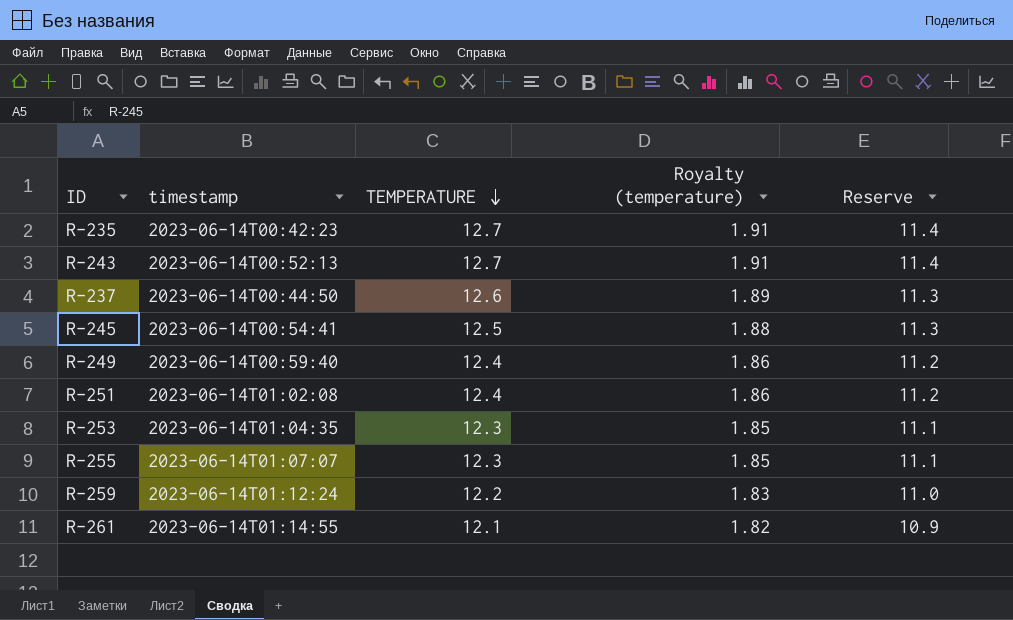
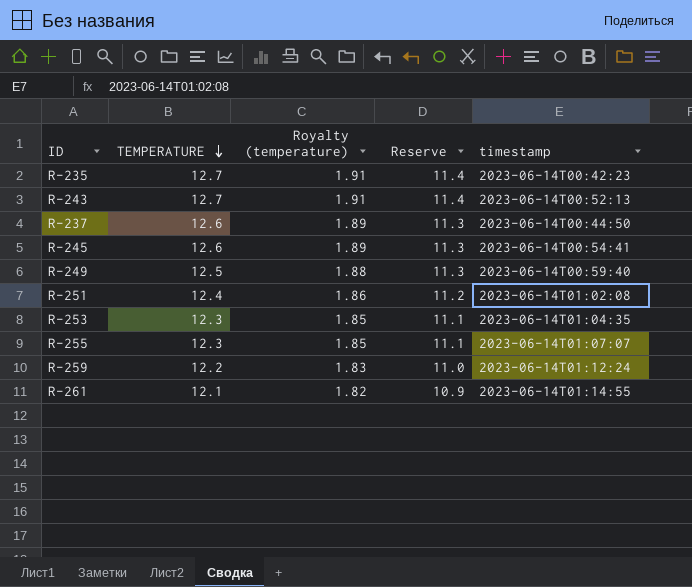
column timestamp | position: 2 -> 5
R-245 | TEMPERATURE: 12.5 -> 12.6
R-245 | Royalty (temperature): 1.88 -> 1.89
R-249 | TEMPERATURE: 12.4 -> 12.5
R-249 | Royalty (temperature): 1.86 -> 1.88
R-249 | Reserve: 11.2 -> 11.3

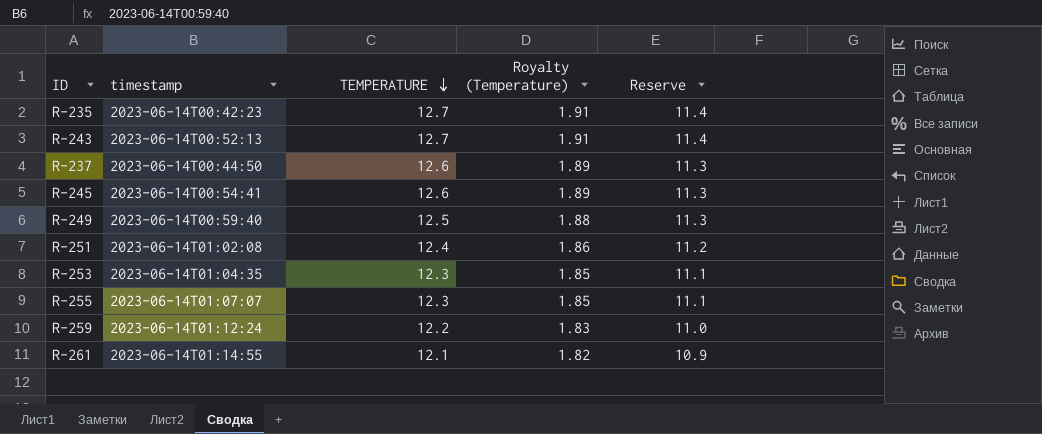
column timestamp | position: 5 -> 2
column name: Royalty (temperature) -> Royalty (Temperature)

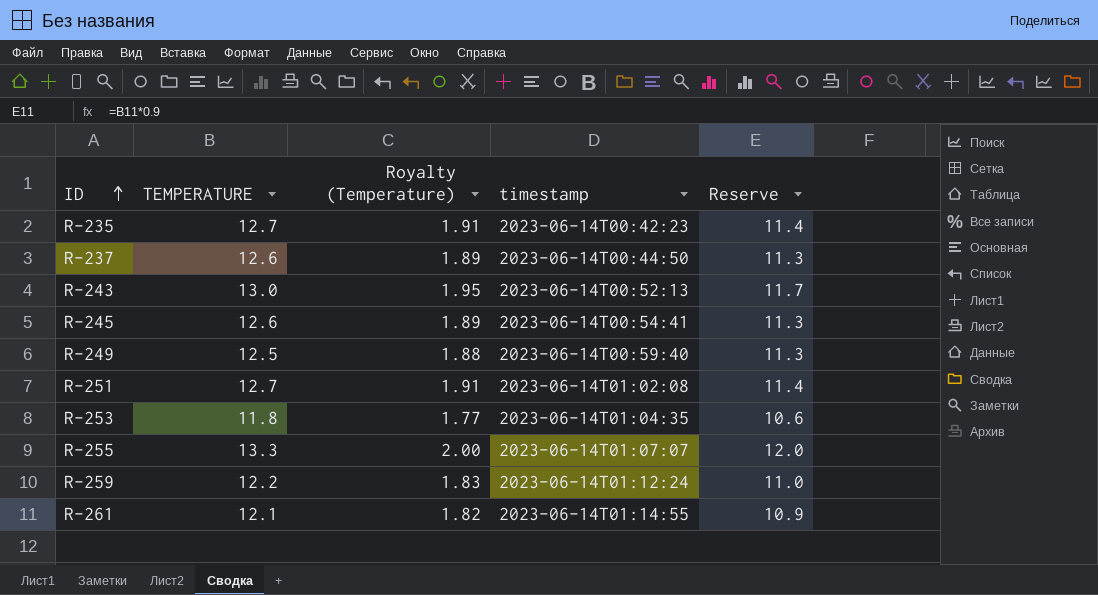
row order: TEMPERATURE descending -> ID ascending
column timestamp | position: 2 -> 4
R-243 | TEMPERATURE: 12.7 -> 13.0
R-243 | Royalty (Temperature): 1.91 -> 1.95
R-243 | Reserve: 11.4 -> 11.7
R-251 | TEMPERATURE: 12.4 -> 12.7
R-251 | Royalty (Temperature): 1.86 -> 1.91
R-251 | Reserve: 11.2 -> 11.4
R-253 | TEMPERATURE: 12.3 -> 11.8
R-253 | Royalty (Temperature): 1.85 -> 1.77
R-253 | Reserve: 11.1 -> 10.6
R-255 | TEMPERATURE: 12.3 -> 13.3
R-255 | Royalty (Temperature): 1.85 -> 2.00
R-255 | Reserve: 11.1 -> 12.0

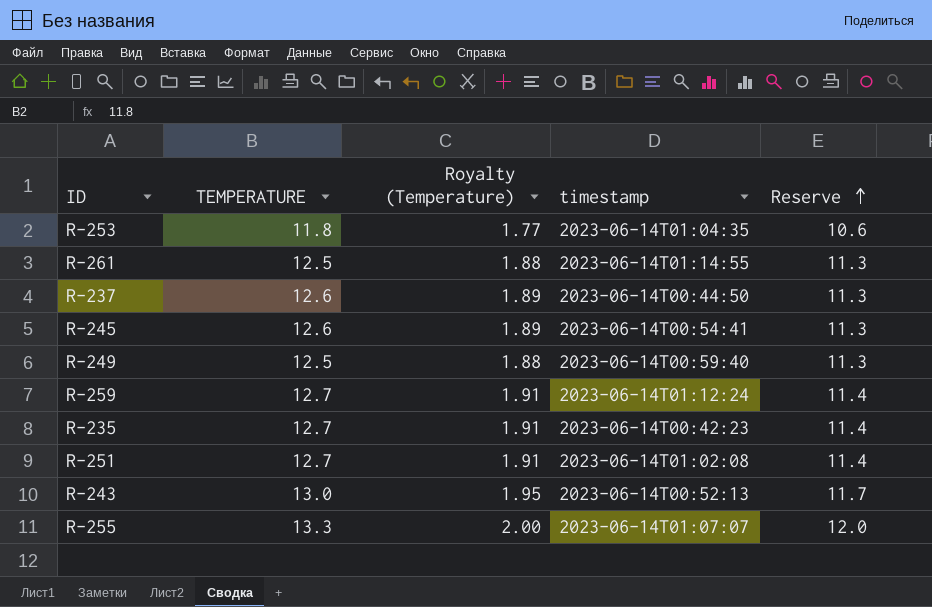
row order: ID ascending -> Reserve ascending
R-261 | TEMPERATURE: 12.1 -> 12.5
R-261 | Royalty (Temperature): 1.82 -> 1.88
R-261 | Reserve: 10.9 -> 11.3
R-259 | TEMPERATURE: 12.2 -> 12.7
R-259 | Royalty (Temperature): 1.83 -> 1.91
R-259 | Reserve: 11.0 -> 11.4

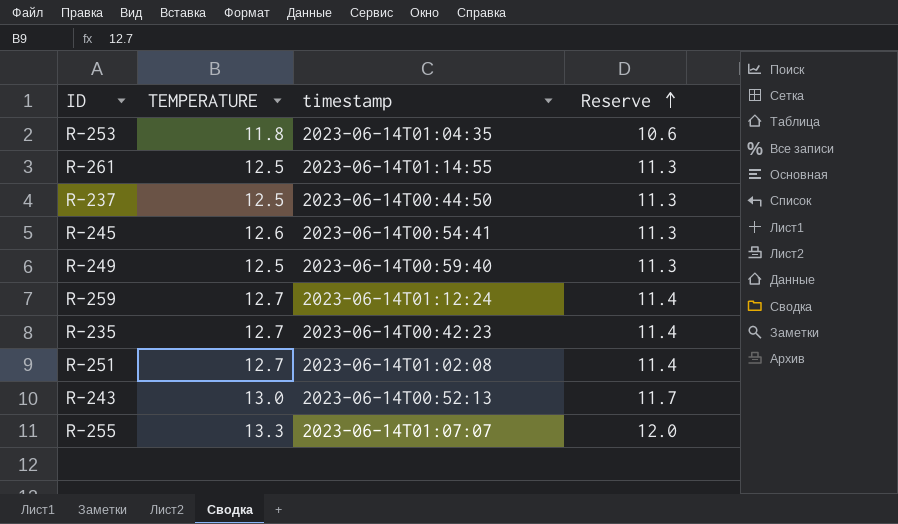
column Royalty (Temperature) | formula: [TEMPERATURE] * 0.15 -> none
R-237 | TEMPERATURE: 12.6 -> 12.5

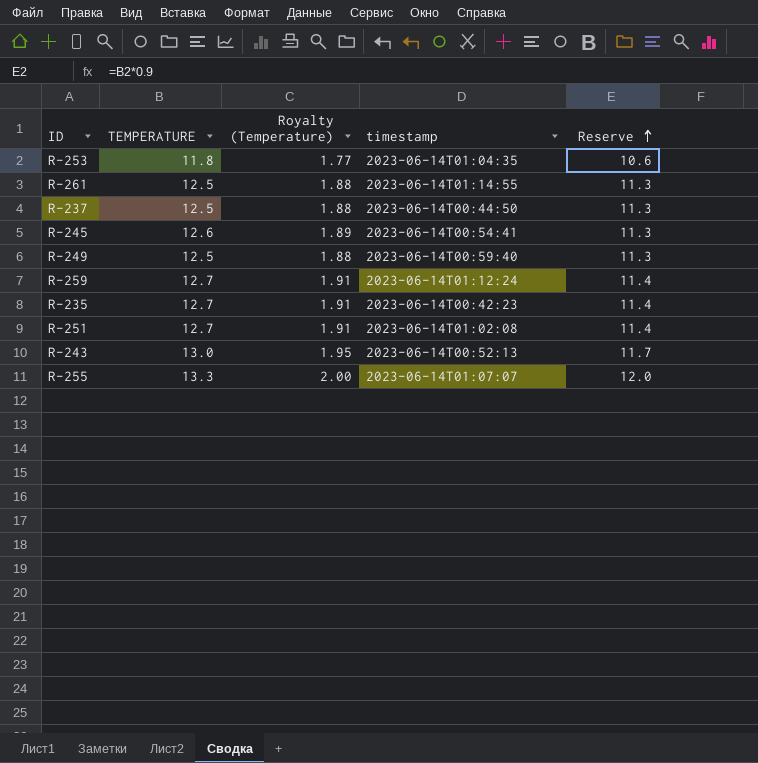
column Royalty (Temperature) | formula: none -> [TEMPERATURE] * 0.15

